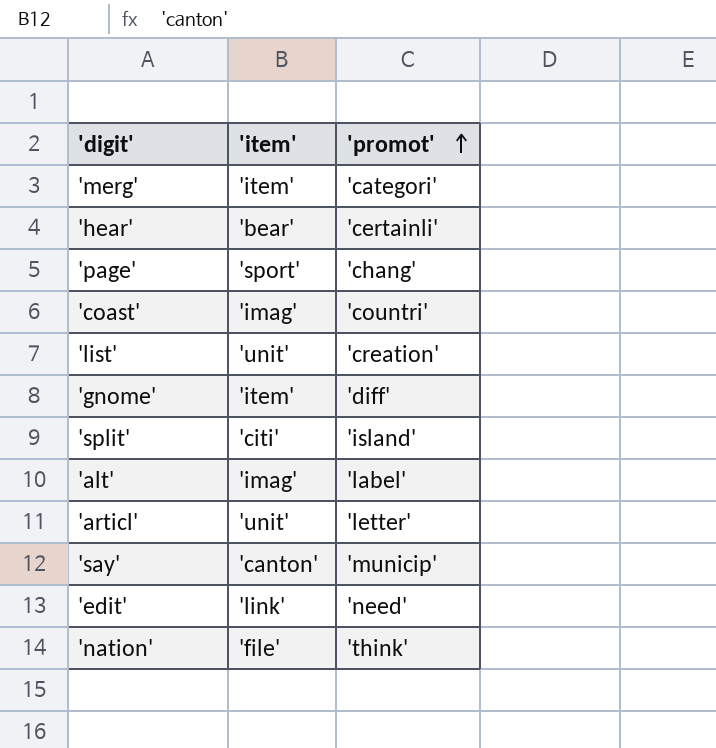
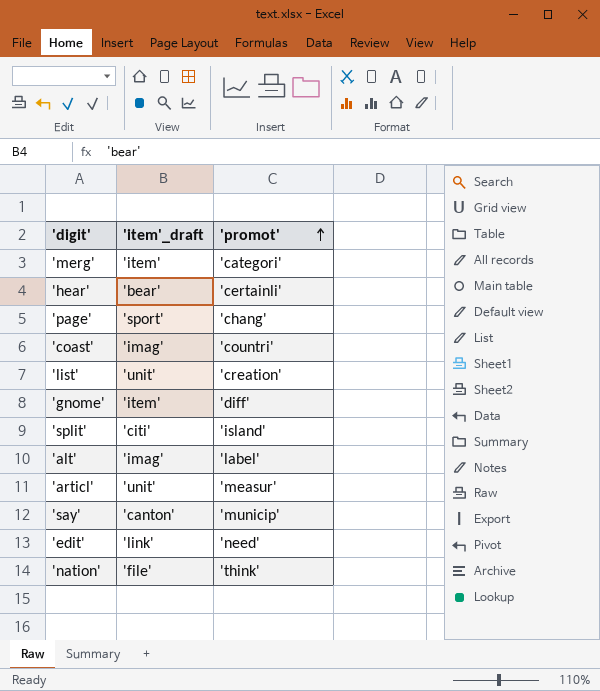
column name: 'item' -> 'item'_draft
'articl' | 'promot': 'letter' -> 'measur'

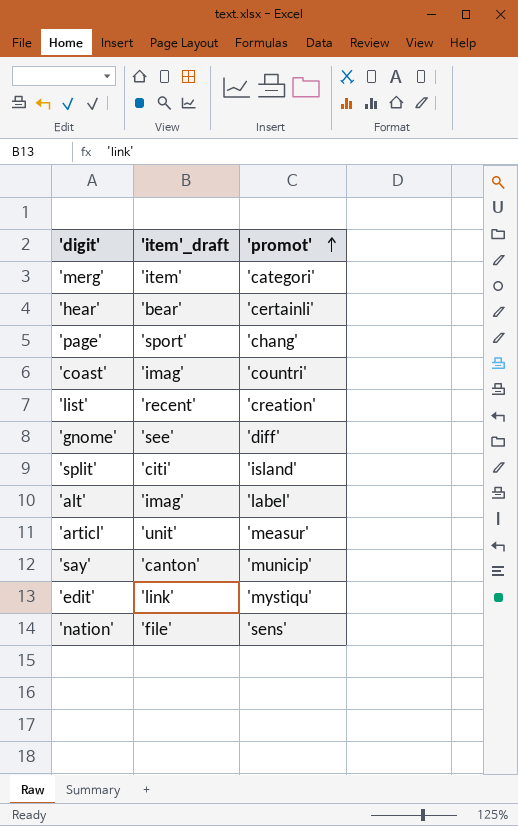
'list' | 'item'_draft: 'unit' -> 'recent'
'gnome' | 'item'_draft: 'item' -> 'see'
'edit' | 'promot': 'need' -> 'mystiqu'
'nation' | 'promot': 'think' -> 'sens'

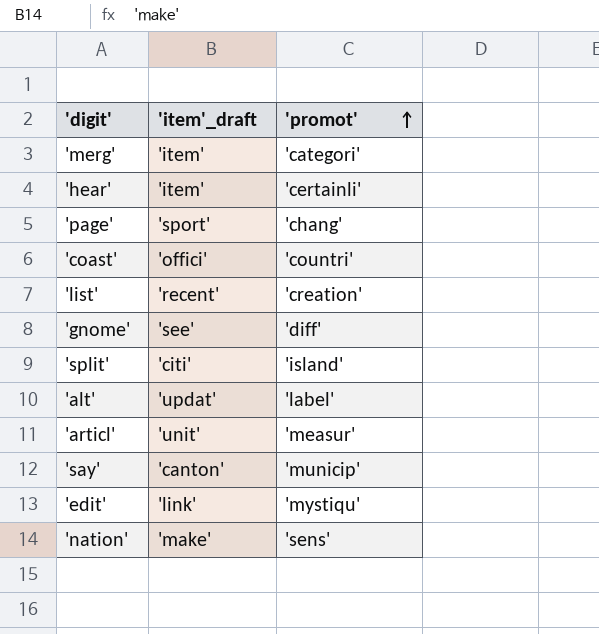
'hear' | 'item'_draft: 'bear' -> 'item'
'coast' | 'item'_draft: 'imag' -> 'offici'
'alt' | 'item'_draft: 'imag' -> 'updat'
'nation' | 'item'_draft: 'file' -> 'make'

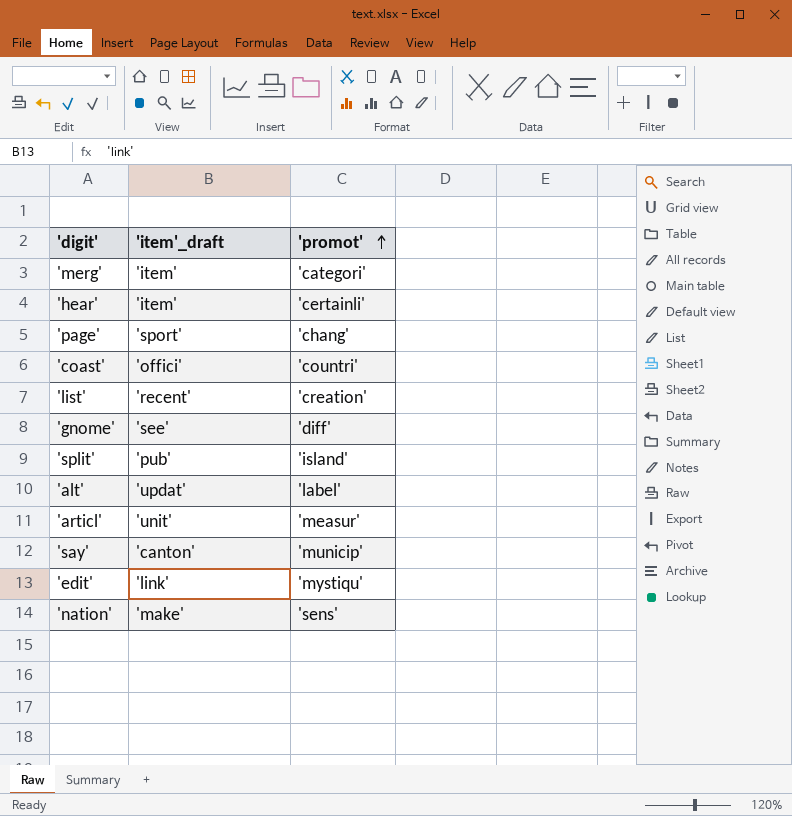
'split' | 'item'_draft: 'citi' -> 'pub'

